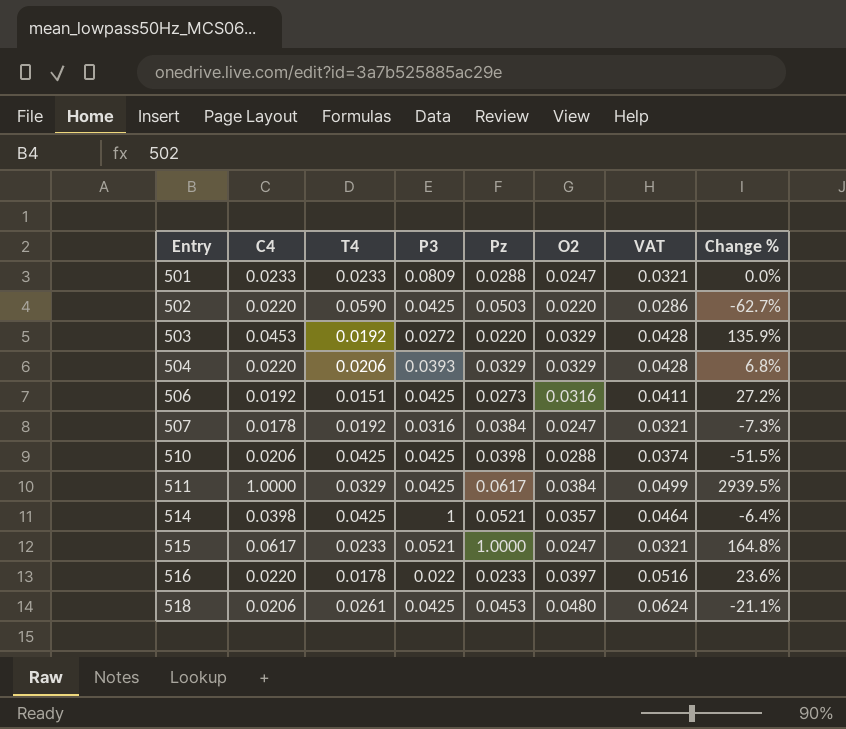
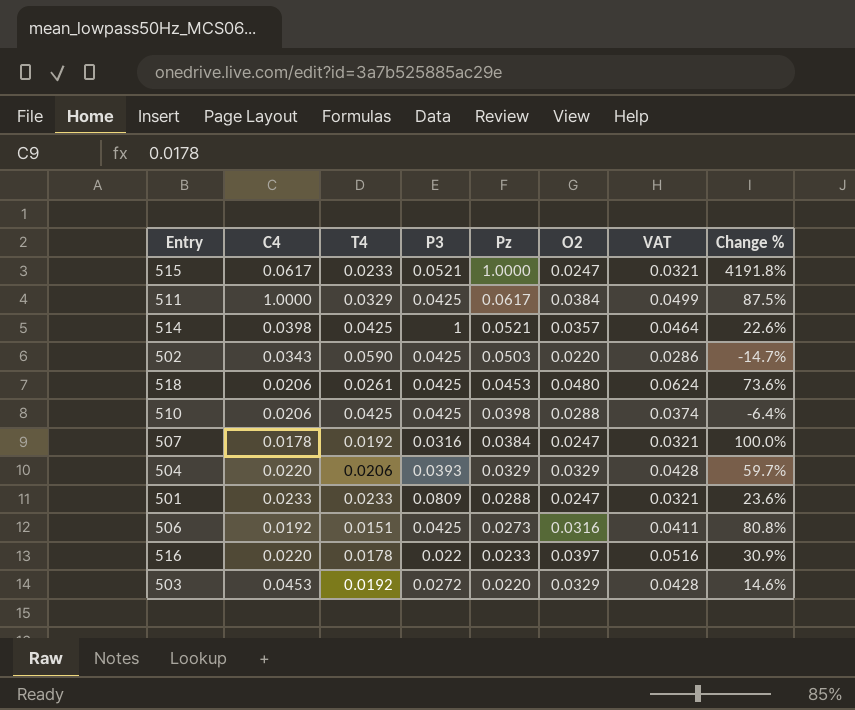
row order: Entry ascending -> Pz descending
column Change % | formula: ([C4] - [T4]) / [T4] -> ([Pz] - [T4]) / [T4]
502 | C4: 0.0220 -> 0.0343

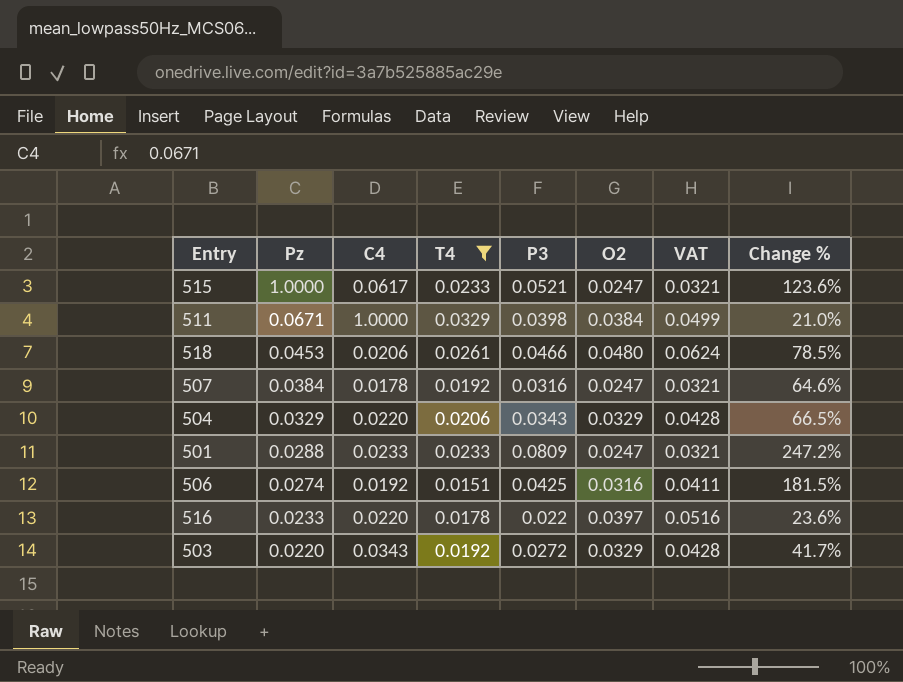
filter: none -> T4 <= 0.0329
column Pz | position: 5 -> 2
column Change % | formula: ([Pz] - [T4]) / [T4] -> ([P3] - [T4]) / [T4]
511 | Pz: 0.0617 -> 0.0671
511 | P3: 0.0425 -> 0.0398
518 | P3: 0.0425 -> 0.0466
504 | P3: 0.0393 -> 0.0343
506 | Pz: 0.0273 -> 0.0274
503 | C4: 0.0453 -> 0.0343

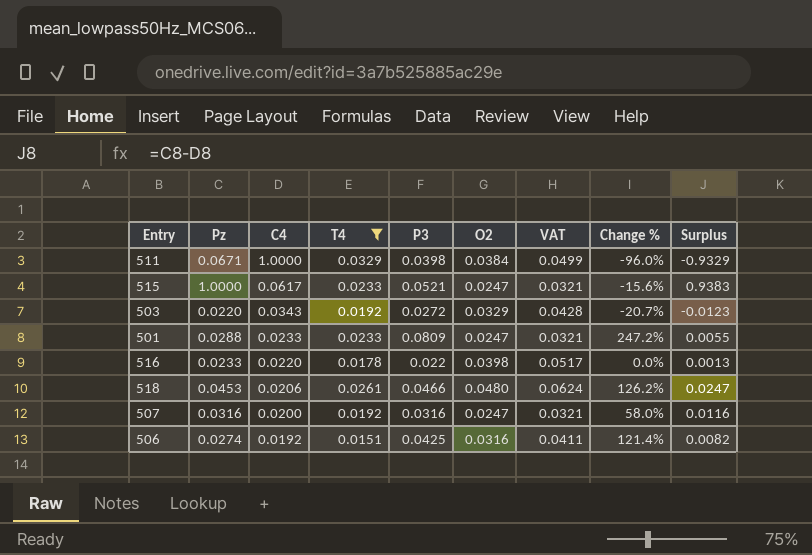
row order: Pz descending -> C4 descending
column Change % | formula: ([P3] - [T4]) / [T4] -> ([P3] - [C4]) / [C4]
column Surplus | formula: none -> [Pz] - [C4]
row 504: 0.0329 | 0.0220 | 0.0206 | 0.0343 | 0.0329 | 0.0428 | 66.5% -> none
516 | O2: 0.0397 -> 0.0398
516 | VAT: 0.0516 -> 0.0517
507 | Pz: 0.0384 -> 0.0316
507 | C4: 0.0178 -> 0.0200

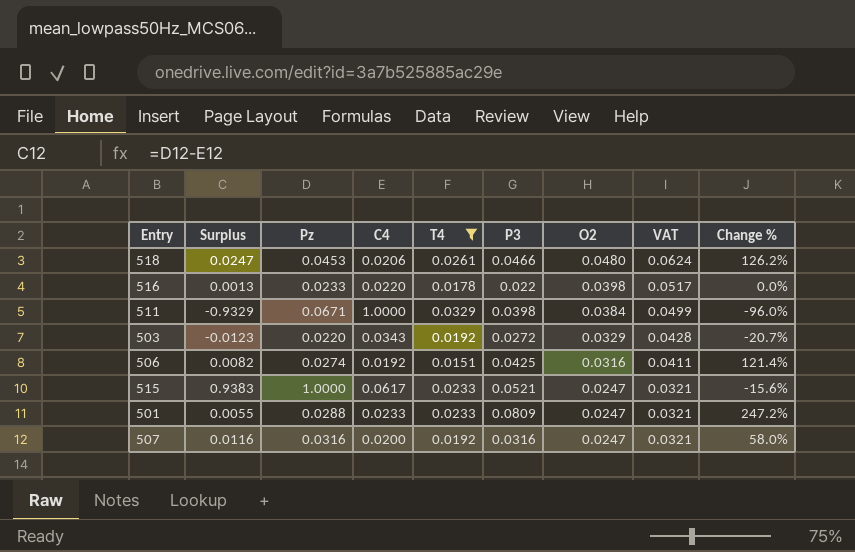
row order: C4 descending -> O2 descending
column Surplus | position: 9 -> 2

